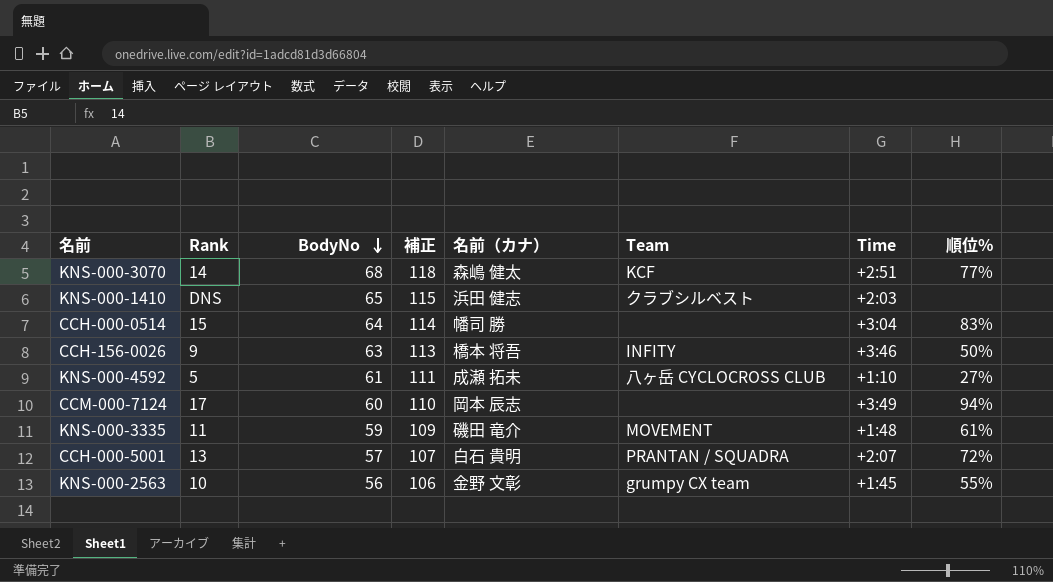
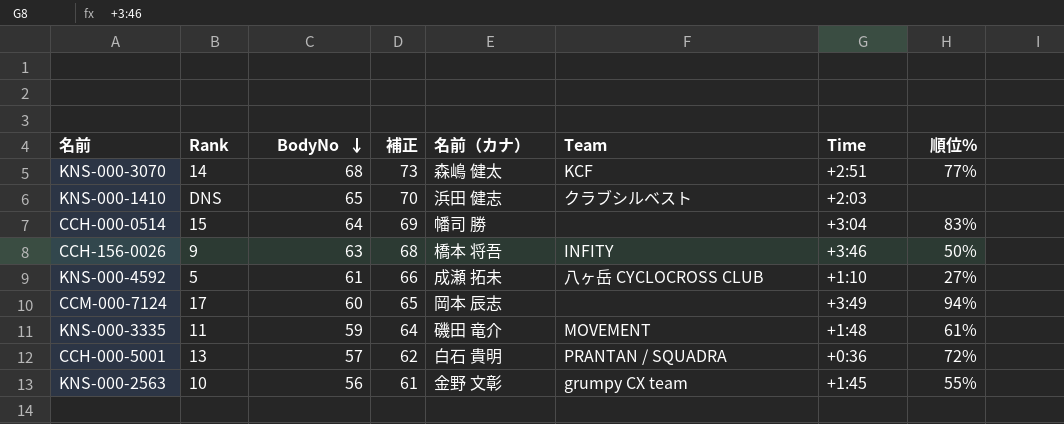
column 補正 | formula: [BodyNo] + 50 -> [BodyNo] + 5
CCH-000-5001 | Time: +2:07 -> +0:36

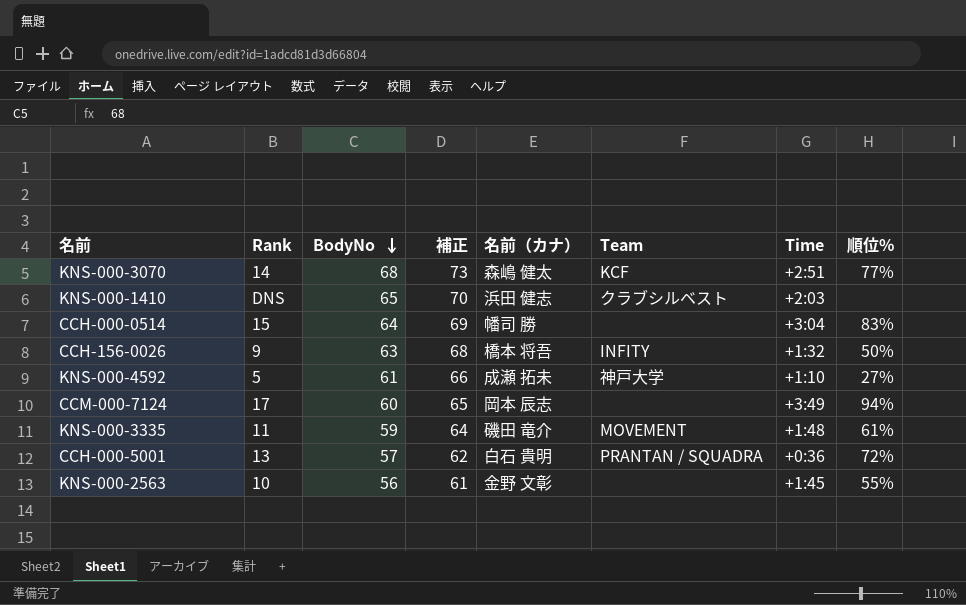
CCH-156-0026 | Time: +3:46 -> +1:32
KNS-000-4592 | Team: 八ヶ岳 CYCLOCROSS CLUB -> 神戸大学
KNS-000-2563 | Team: grumpy CX team -> none

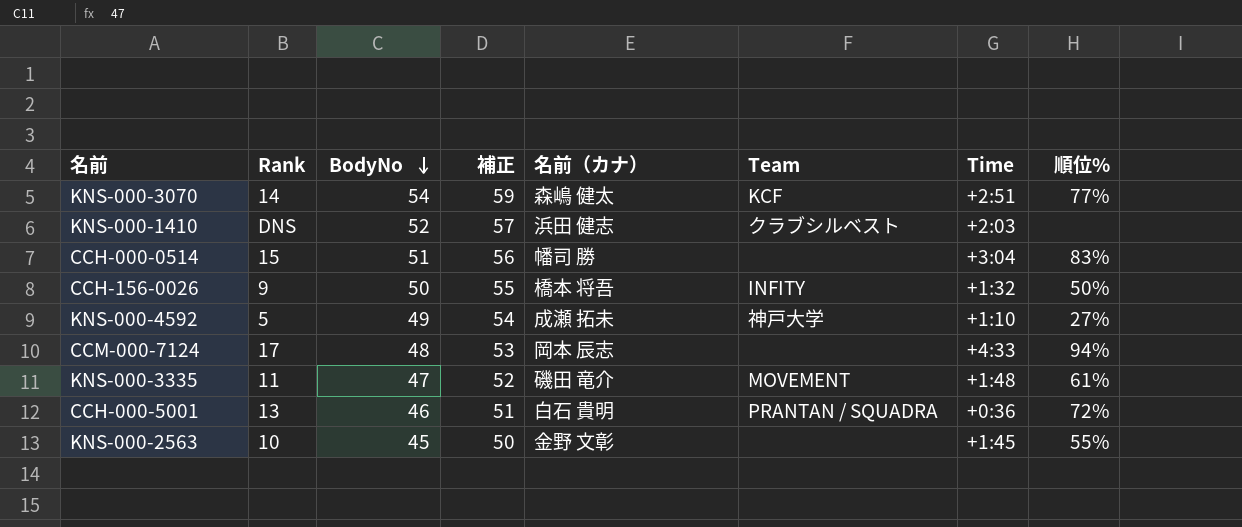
KNS-000-3070 | BodyNo: 68 -> 54
KNS-000-3070 | 補正: 73 -> 59
KNS-000-1410 | BodyNo: 65 -> 52
KNS-000-1410 | 補正: 70 -> 57
CCH-000-0514 | BodyNo: 64 -> 51
CCH-000-0514 | 補正: 69 -> 56
CCH-156-0026 | BodyNo: 63 -> 50
CCH-156-0026 | 補正: 68 -> 55
KNS-000-4592 | BodyNo: 61 -> 49
KNS-000-4592 | 補正: 66 -> 54
CCM-000-7124 | BodyNo: 60 -> 48
CCM-000-7124 | 補正: 65 -> 53
CCM-000-7124 | Time: +3:49 -> +4:33
KNS-000-3335 | BodyNo: 59 -> 47
KNS-000-3335 | 補正: 64 -> 52
CCH-000-5001 | BodyNo: 57 -> 46
CCH-000-5001 | 補正: 62 -> 51
KNS-000-2563 | BodyNo: 56 -> 45
KNS-000-2563 | 補正: 61 -> 50

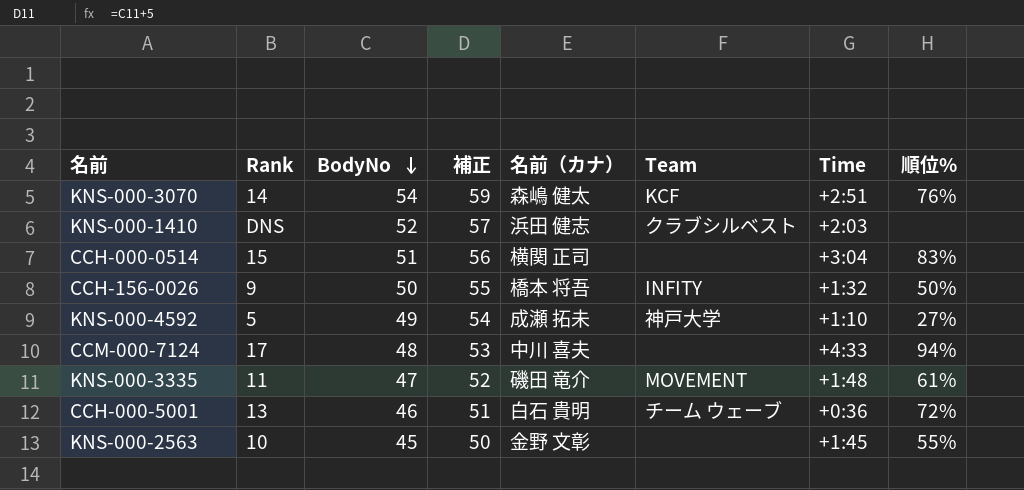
KNS-000-3070 | 順位%: 77% -> 76%
CCH-000-0514 | 名前（カナ）: 幡司 勝 -> 横関 正司
CCM-000-7124 | 名前（カナ）: 岡本 辰志 -> 中川 喜夫
CCH-000-5001 | Team: PRANTAN / SQUADRA -> チーム ウェーブ

